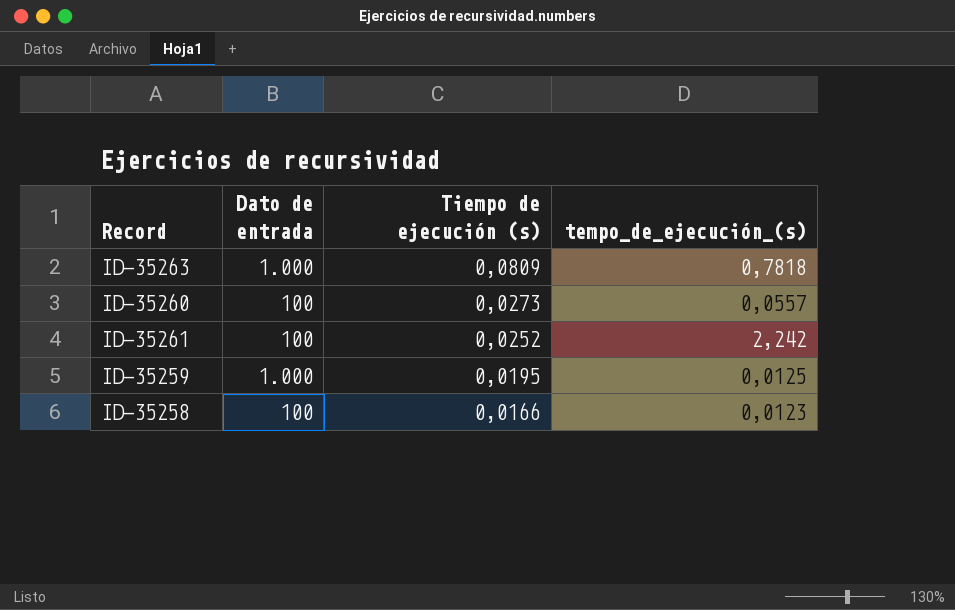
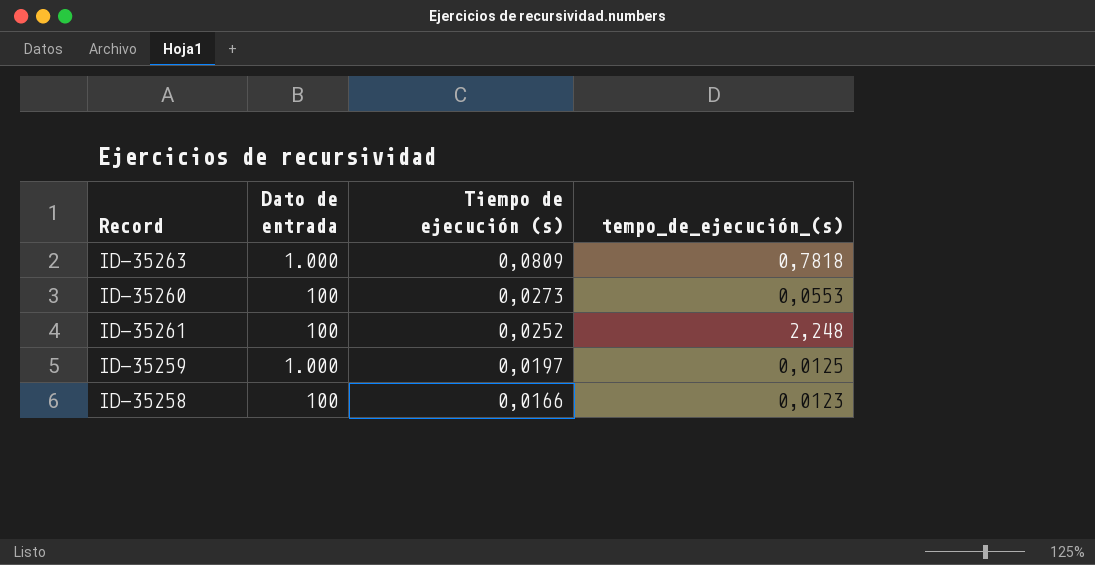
ID-35260 | tempo_de_ejecución_(s): 0,0557 -> 0,0553
ID-35261 | tempo_de_ejecución_(s): 2,242 -> 2,248
ID-35259 | Tiempo de ejecución (s): 0,0195 -> 0,0197

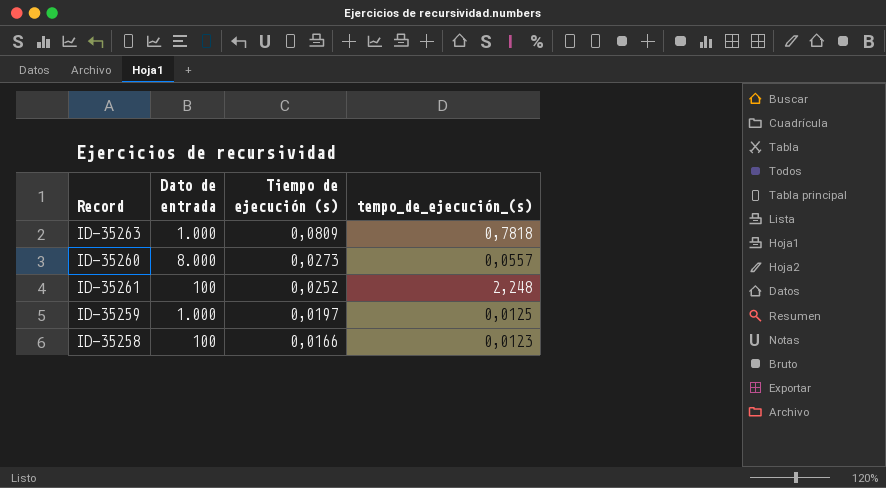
ID-35260 | Dato de entrada: 100 -> 8.000
ID-35260 | tempo_de_ejecución_(s): 0,0553 -> 0,0557

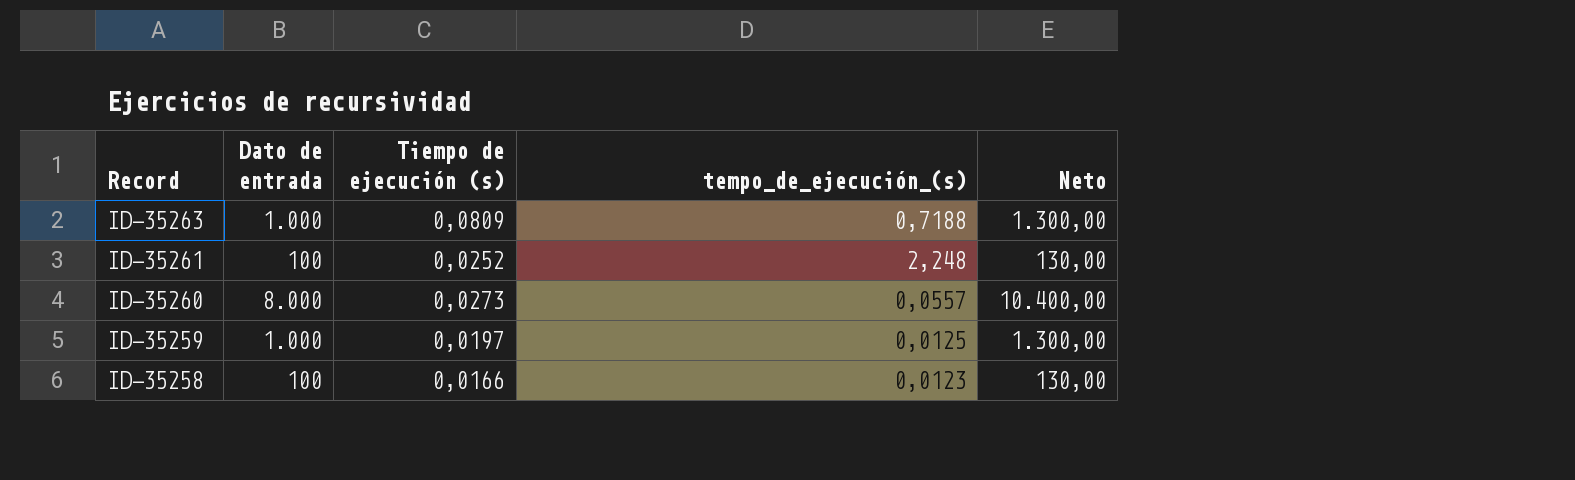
row order: Tiempo de ejecución (s) descending -> Record descending
column Neto | formula: none -> [Dato de entrada] * 1,3
ID-35263 | tempo_de_ejecución_(s): 0,7818 -> 0,7188

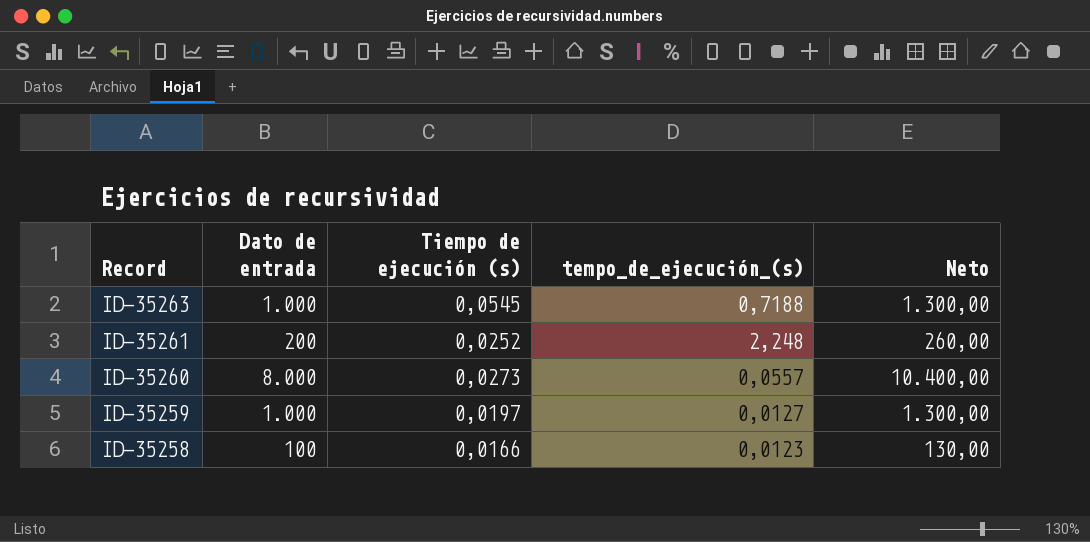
ID-35263 | Tiempo de ejecución (s): 0,0809 -> 0,0545
ID-35261 | Dato de entrada: 100 -> 200
ID-35261 | Neto: 130,00 -> 260,00
ID-35259 | tempo_de_ejecución_(s): 0,0125 -> 0,0127

